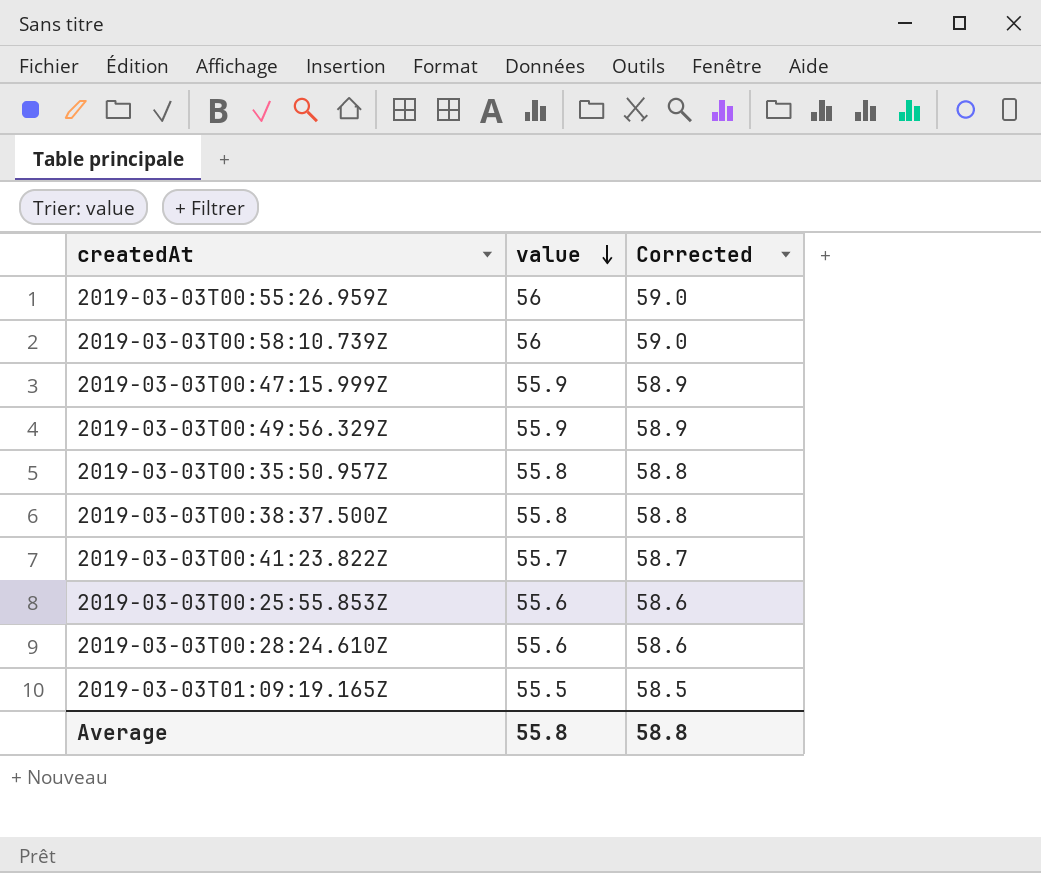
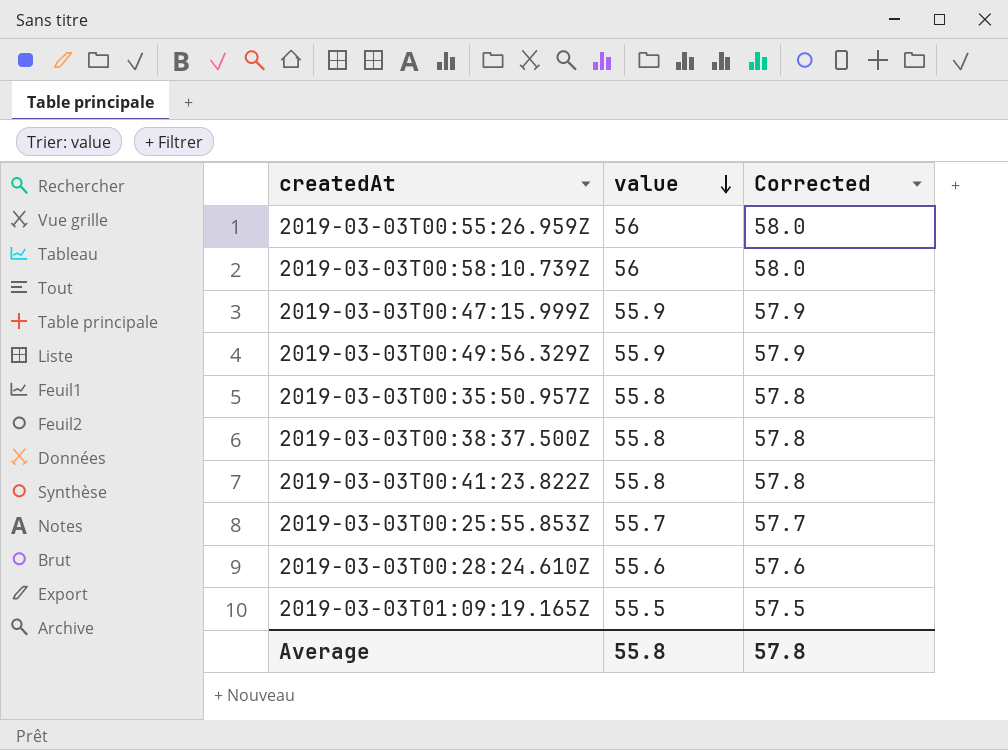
column Corrected | formula: [value] + 3 -> [value] + 2
2019-03-03T00:41:23.822Z | value: 55.7 -> 55.8
2019-03-03T00:25:55.853Z | value: 55.6 -> 55.7
Average | Corrected: 58.8 -> 57.8

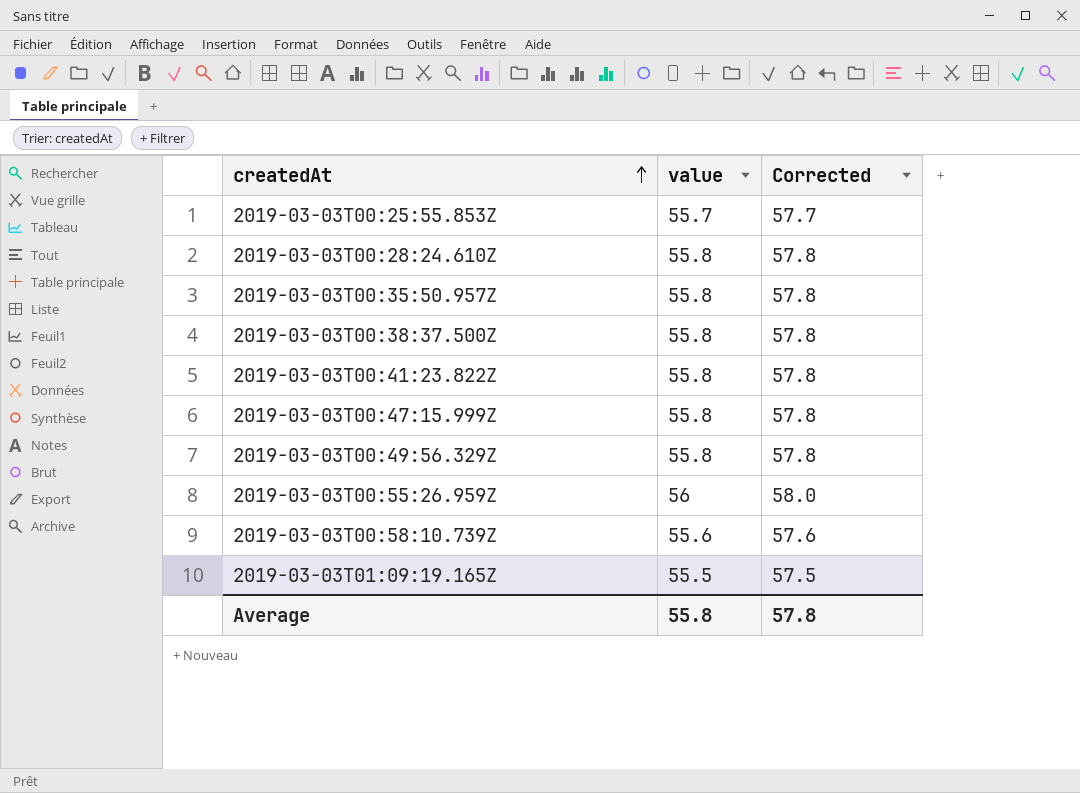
row order: value descending -> createdAt ascending
2019-03-03T00:28:24.610Z | value: 55.6 -> 55.8
2019-03-03T00:28:24.610Z | Corrected: 57.6 -> 57.8
2019-03-03T00:47:15.999Z | value: 55.9 -> 55.8
2019-03-03T00:47:15.999Z | Corrected: 57.9 -> 57.8
2019-03-03T00:49:56.329Z | value: 55.9 -> 55.8
2019-03-03T00:49:56.329Z | Corrected: 57.9 -> 57.8
2019-03-03T00:58:10.739Z | value: 56 -> 55.6
2019-03-03T00:58:10.739Z | Corrected: 58.0 -> 57.6

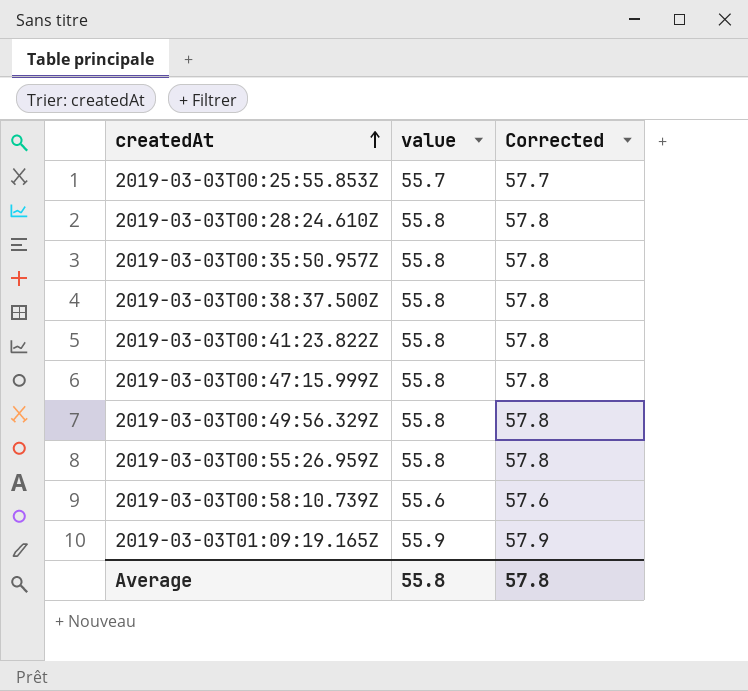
2019-03-03T00:55:26.959Z | value: 56 -> 55.8
2019-03-03T00:55:26.959Z | Corrected: 58.0 -> 57.8
2019-03-03T01:09:19.165Z | value: 55.5 -> 55.9
2019-03-03T01:09:19.165Z | Corrected: 57.5 -> 57.9

